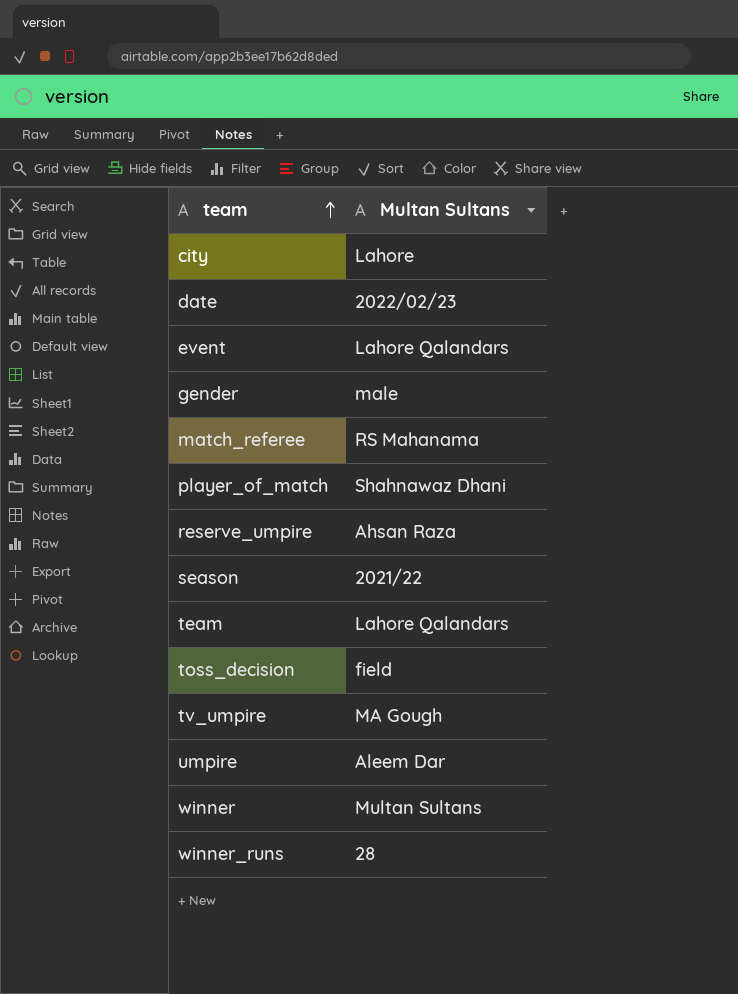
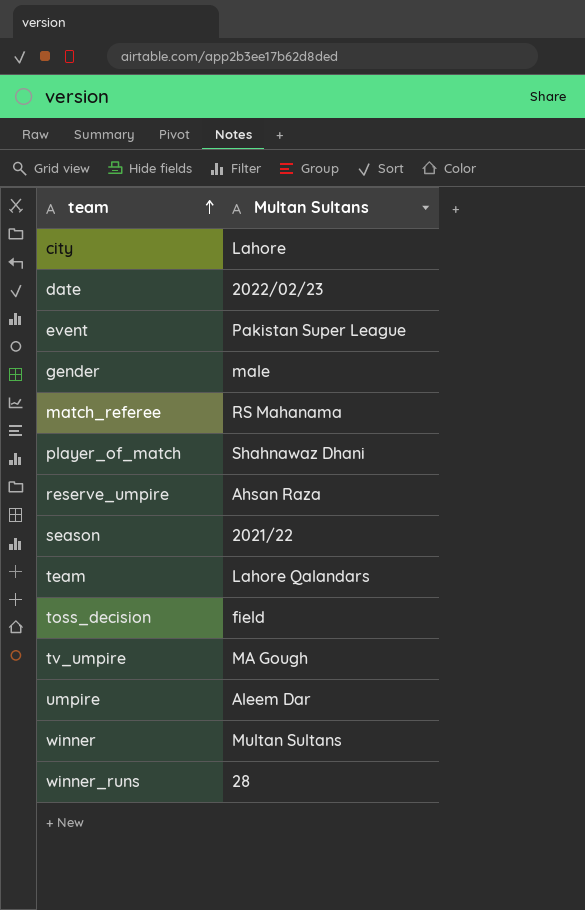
event | Multan Sultans: Lahore Qalandars -> Pakistan Super League

